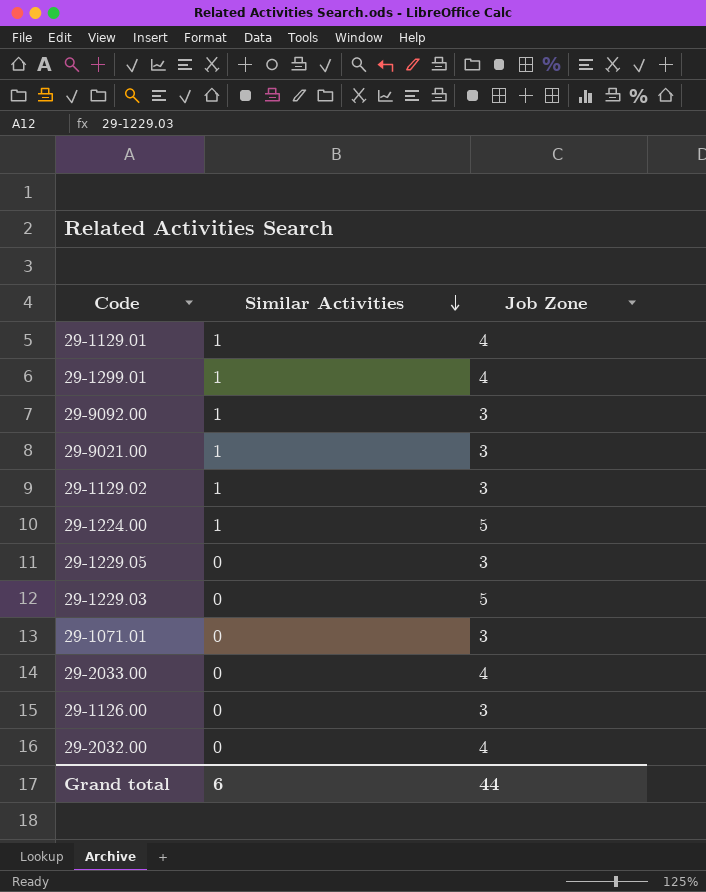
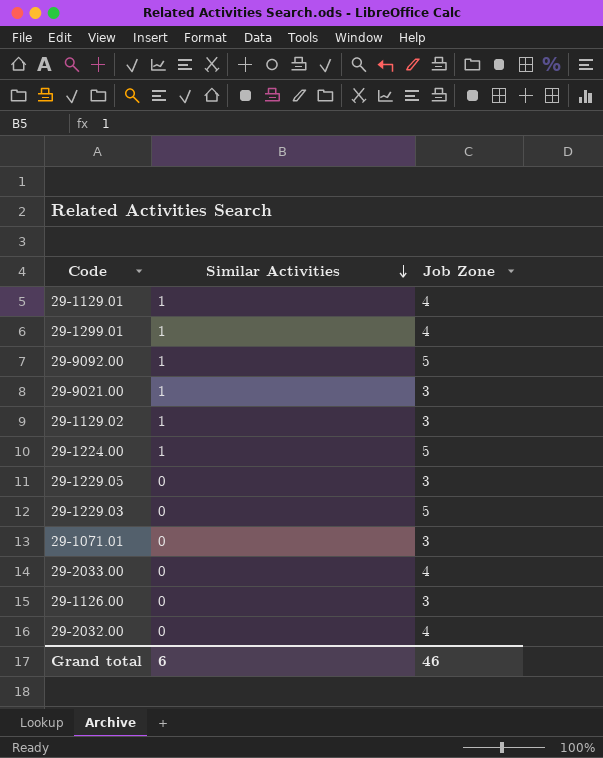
29-9092.00 | Job Zone: 3 -> 5
Grand total | Job Zone: 44 -> 46

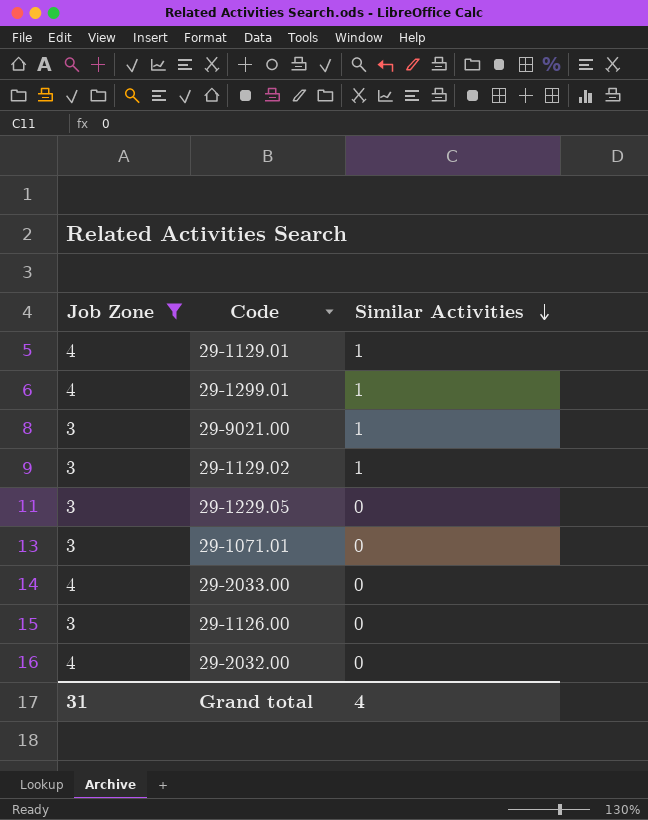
filter: none -> Job Zone != 5
column Job Zone | position: 3 -> 1
Grand total | Job Zone: 46 -> 31
Grand total | Similar Activities: 6 -> 4

